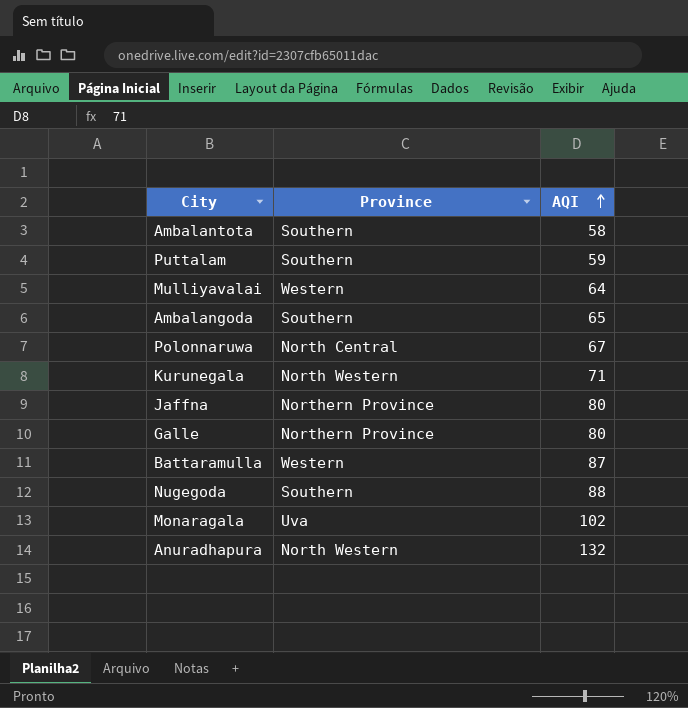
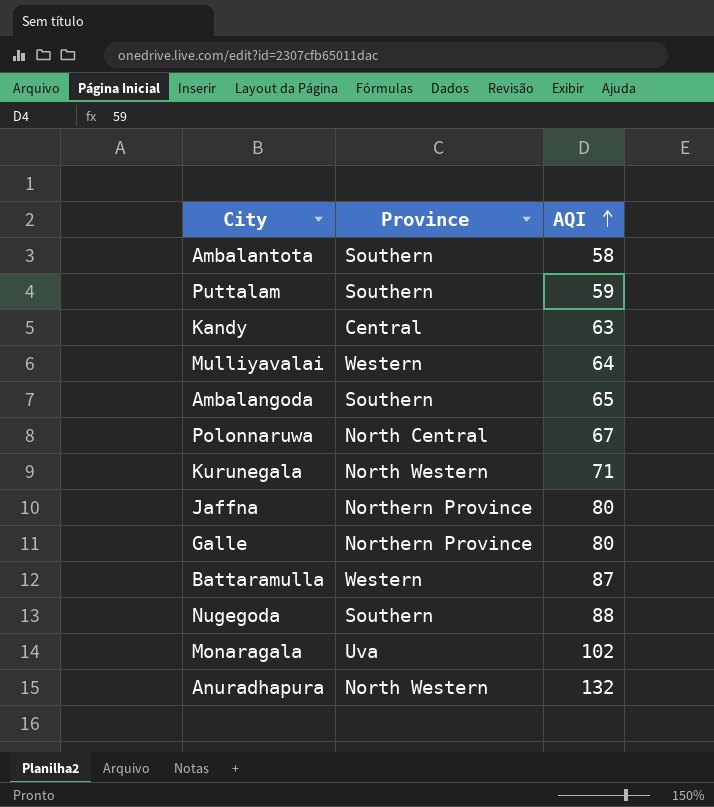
row Kandy: none -> Central | 63

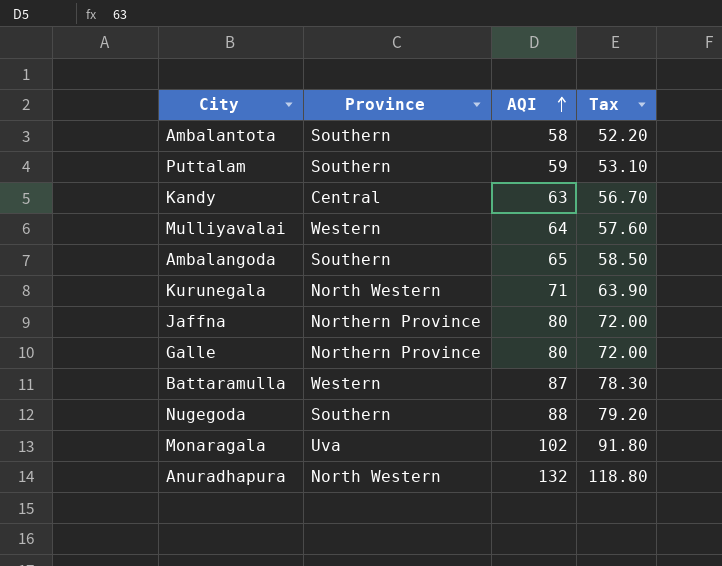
column Tax | formula: none -> [AQI] * 0.9
row Polonnaruwa: North Central | 67 -> none

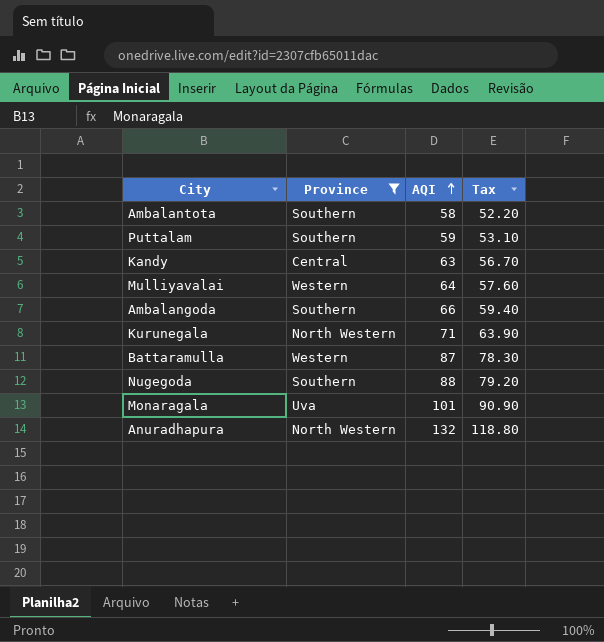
filter: none -> Province != Northern Province
Ambalangoda | AQI: 65 -> 66
Ambalangoda | Tax: 58.50 -> 59.40
Monaragala | AQI: 102 -> 101
Monaragala | Tax: 91.80 -> 90.90

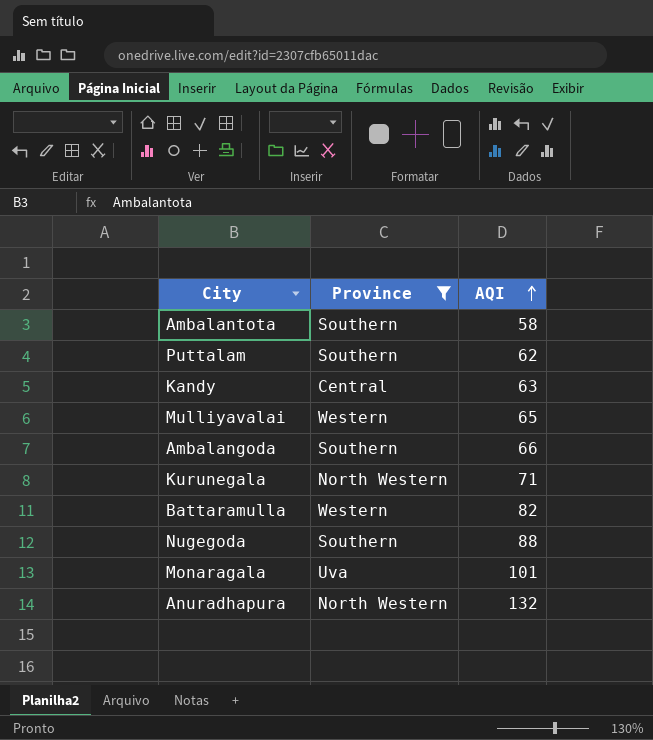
column Tax | formula: [AQI] * 0.9 -> none
Puttalam | AQI: 59 -> 62
Mulliyavalai | AQI: 64 -> 65
Battaramulla | AQI: 87 -> 82

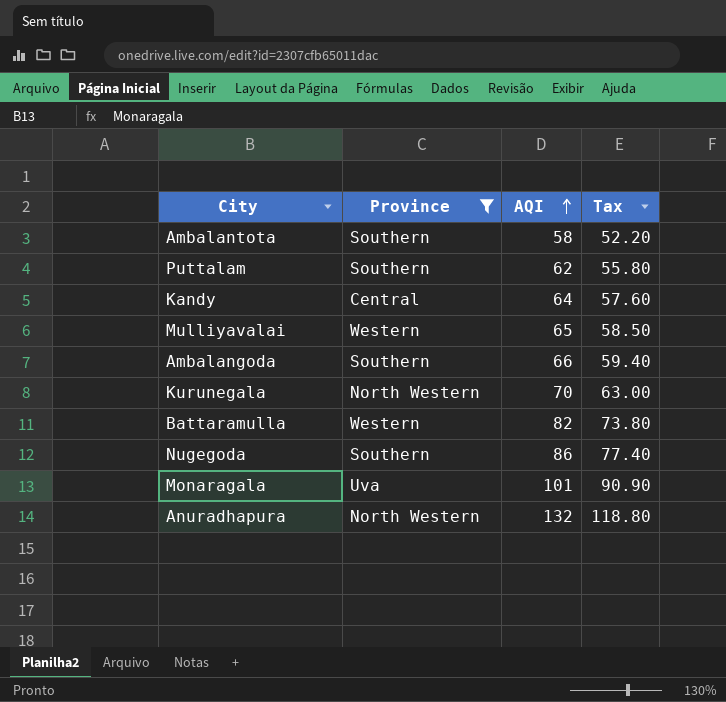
column Tax | formula: none -> [AQI] * 0.9
Kandy | AQI: 63 -> 64
Kurunegala | AQI: 71 -> 70
Nugegoda | AQI: 88 -> 86

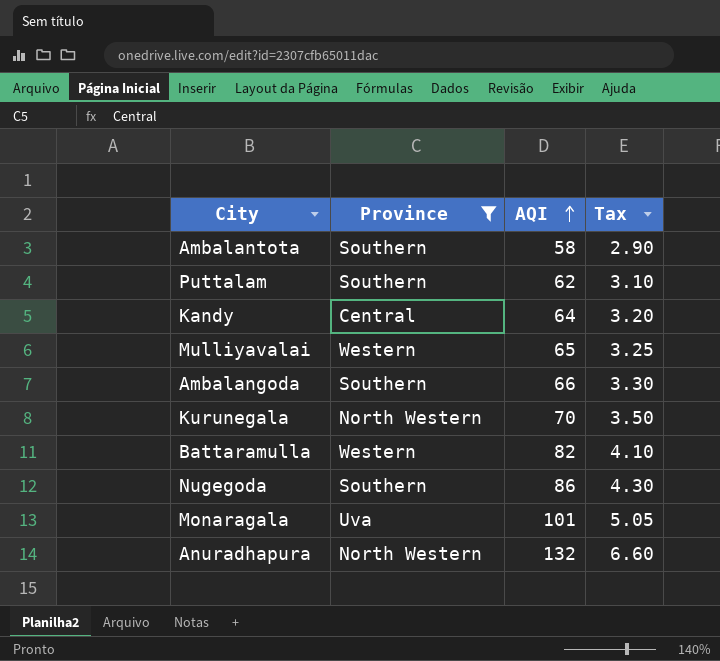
column Tax | formula: [AQI] * 0.9 -> [AQI] * 0.05

